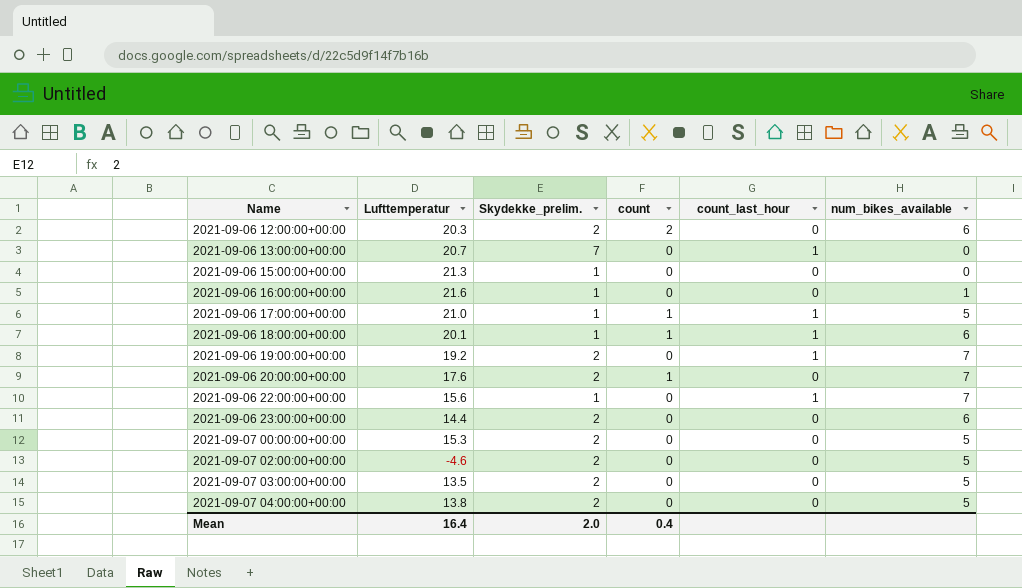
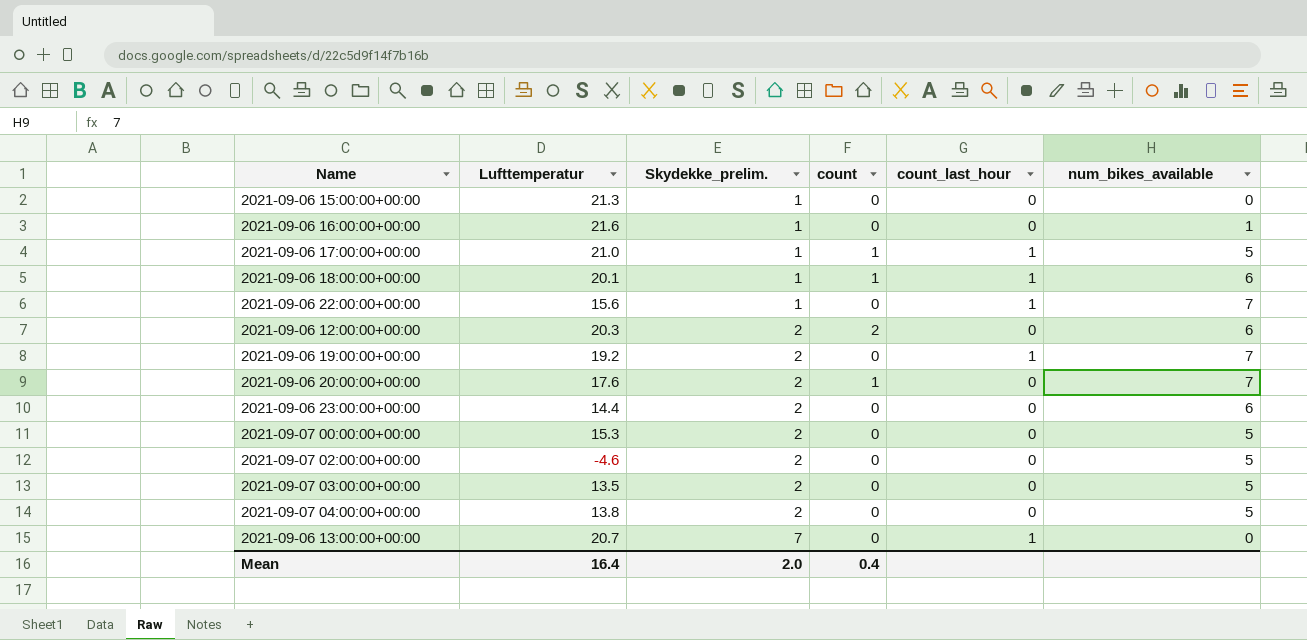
row order: Name ascending -> Skydekke_prelim. ascending

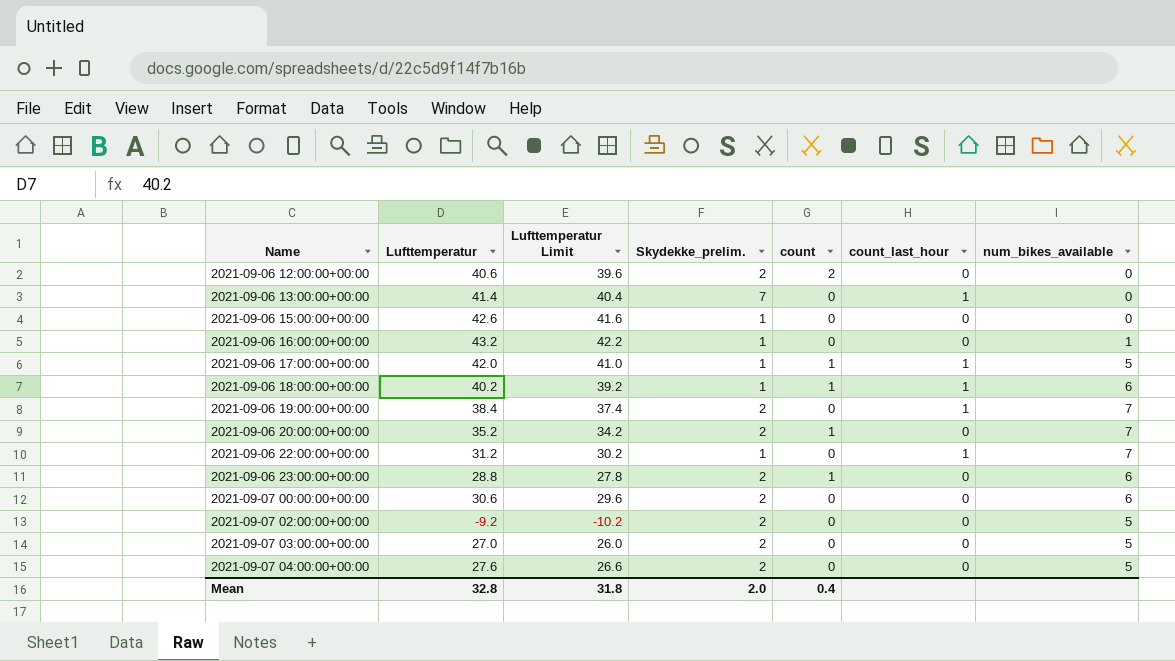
row order: Skydekke_prelim. ascending -> Name ascending
column Lufttemperatur Limit | formula: none -> [Lufttemperatur] - 1
2021-09-06 12:00:00+00:00 | Lufttemperatur: 20.3 -> 40.6
2021-09-06 12:00:00+00:00 | num_bikes_available: 6 -> 0
2021-09-06 13:00:00+00:00 | Lufttemperatur: 20.7 -> 41.4
2021-09-06 15:00:00+00:00 | Lufttemperatur: 21.3 -> 42.6
2021-09-06 16:00:00+00:00 | Lufttemperatur: 21.6 -> 43.2
2021-09-06 17:00:00+00:00 | Lufttemperatur: 21.0 -> 42.0
2021-09-06 18:00:00+00:00 | Lufttemperatur: 20.1 -> 40.2
2021-09-06 19:00:00+00:00 | Lufttemperatur: 19.2 -> 38.4
2021-09-06 20:00:00+00:00 | Lufttemperatur: 17.6 -> 35.2
2021-09-06 22:00:00+00:00 | Lufttemperatur: 15.6 -> 31.2
2021-09-06 23:00:00+00:00 | Lufttemperatur: 14.4 -> 28.8
2021-09-06 23:00:00+00:00 | count: 0 -> 1
2021-09-07 00:00:00+00:00 | Lufttemperatur: 15.3 -> 30.6
2021-09-07 00:00:00+00:00 | num_bikes_available: 5 -> 6
2021-09-07 02:00:00+00:00 | Lufttemperatur: -4.6 -> -9.2
2021-09-07 03:00:00+00:00 | Lufttemperatur: 13.5 -> 27.0
2021-09-07 04:00:00+00:00 | Lufttemperatur: 13.8 -> 27.6
Mean | Lufttemperatur: 16.4 -> 32.8

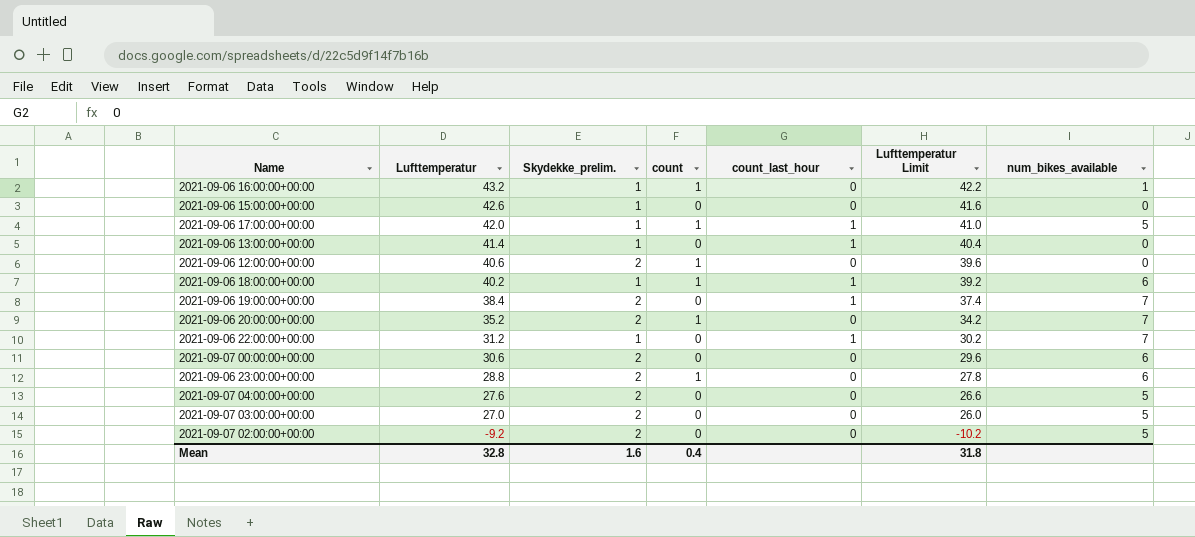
row order: Name ascending -> Lufttemperatur descending
column Lufttemperatur Limit | position: 3 -> 6
2021-09-06 16:00:00+00:00 | count: 0 -> 1
2021-09-06 13:00:00+00:00 | Skydekke_prelim.: 7 -> 1
2021-09-06 12:00:00+00:00 | count: 2 -> 1
Mean | Skydekke_prelim.: 2.0 -> 1.6

